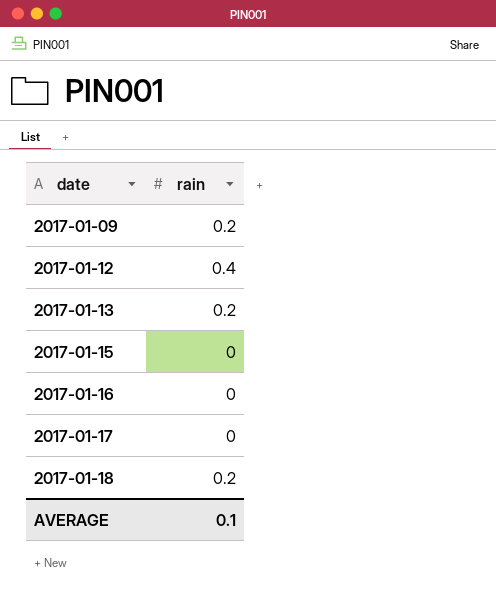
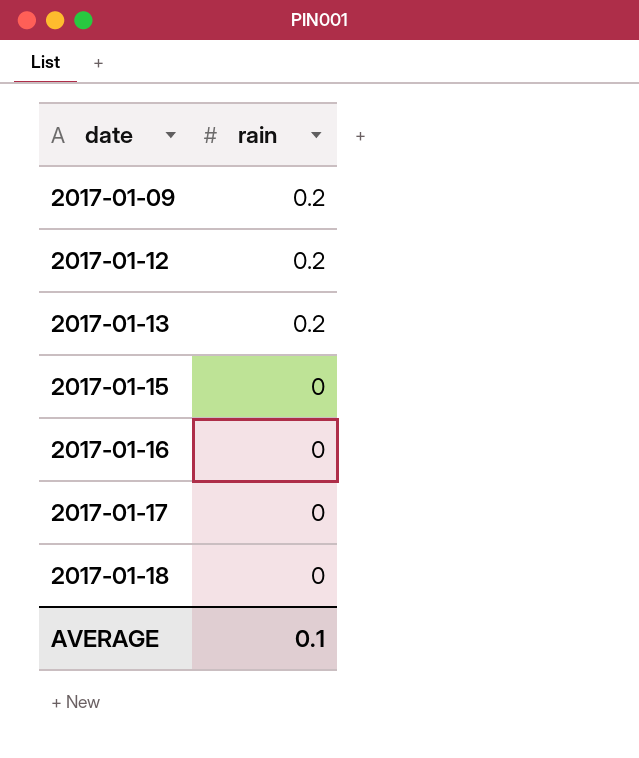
2017-01-12 | rain: 0.4 -> 0.2
2017-01-18 | rain: 0.2 -> 0

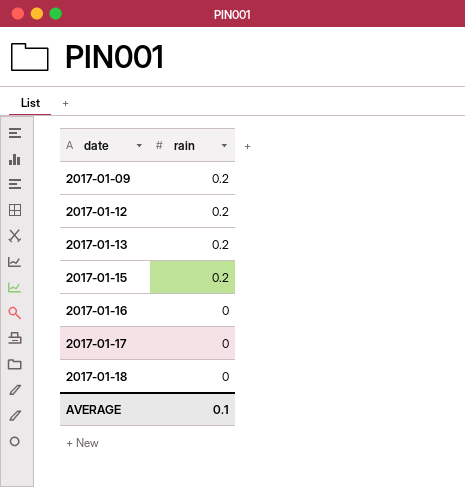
2017-01-15 | rain: 0 -> 0.2

